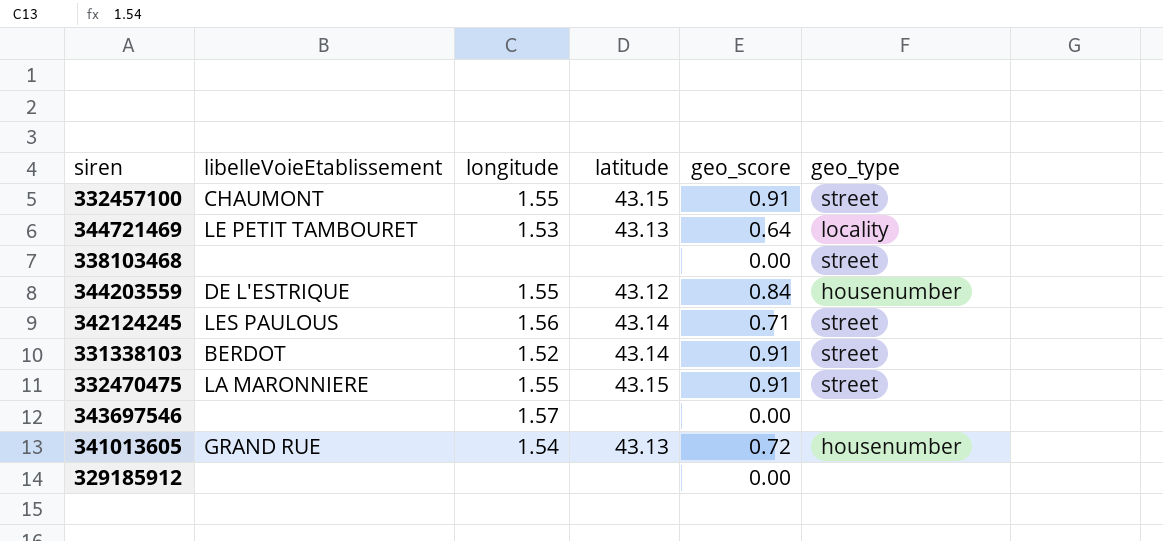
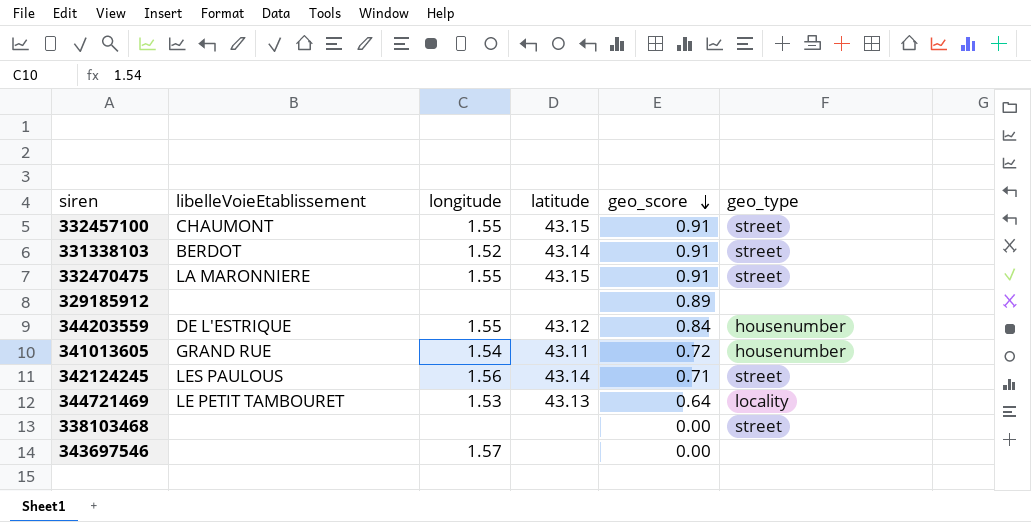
row order: none -> geo_score descending
329185912 | geo_score: 0.00 -> 0.89
341013605 | latitude: 43.13 -> 43.11

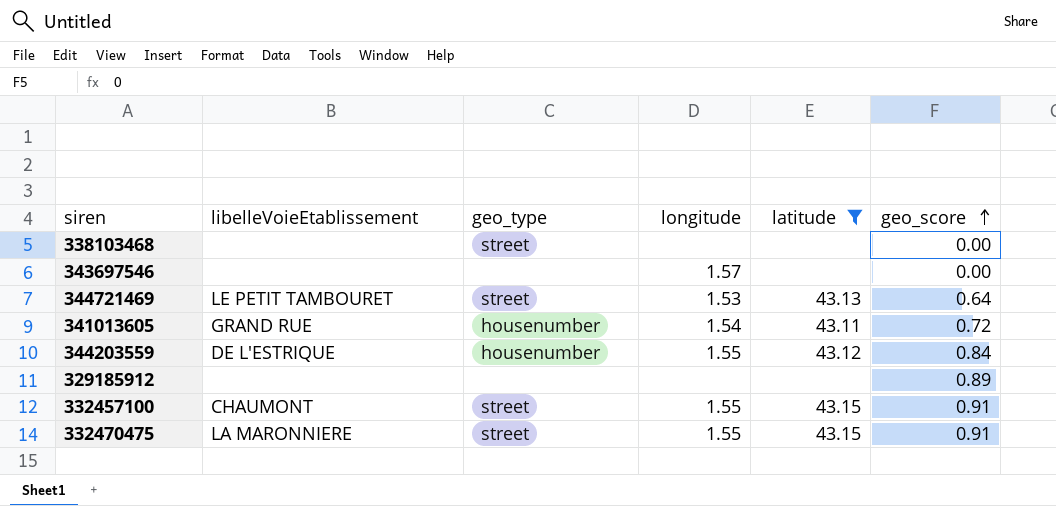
filter: none -> latitude != 43.14
row order: geo_score descending -> geo_score ascending
column geo_type | position: 6 -> 3
344721469 | geo_type: locality -> street

